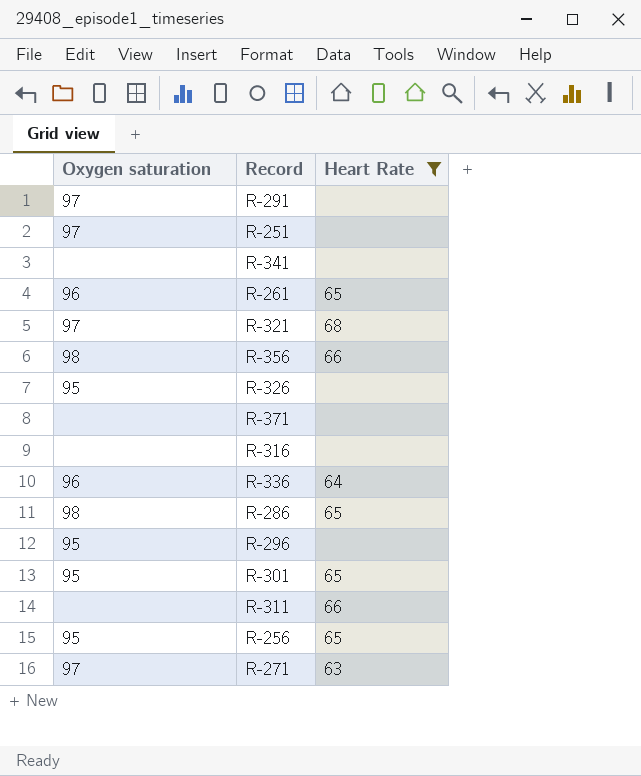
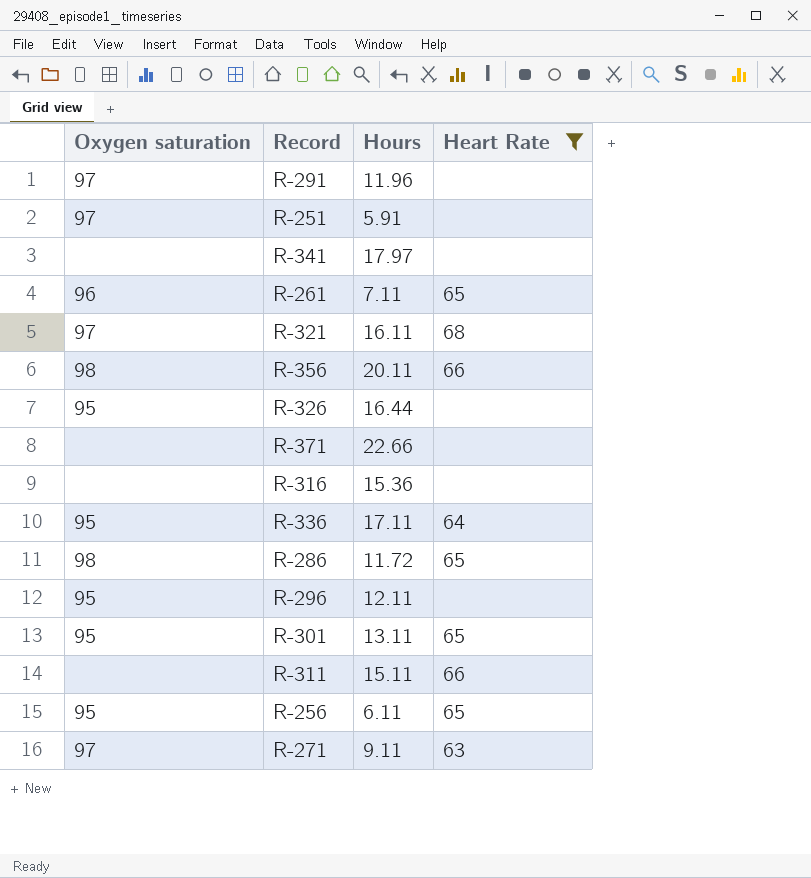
column Hours | position: none -> 3
R-336 | Oxygen saturation: 96 -> 95

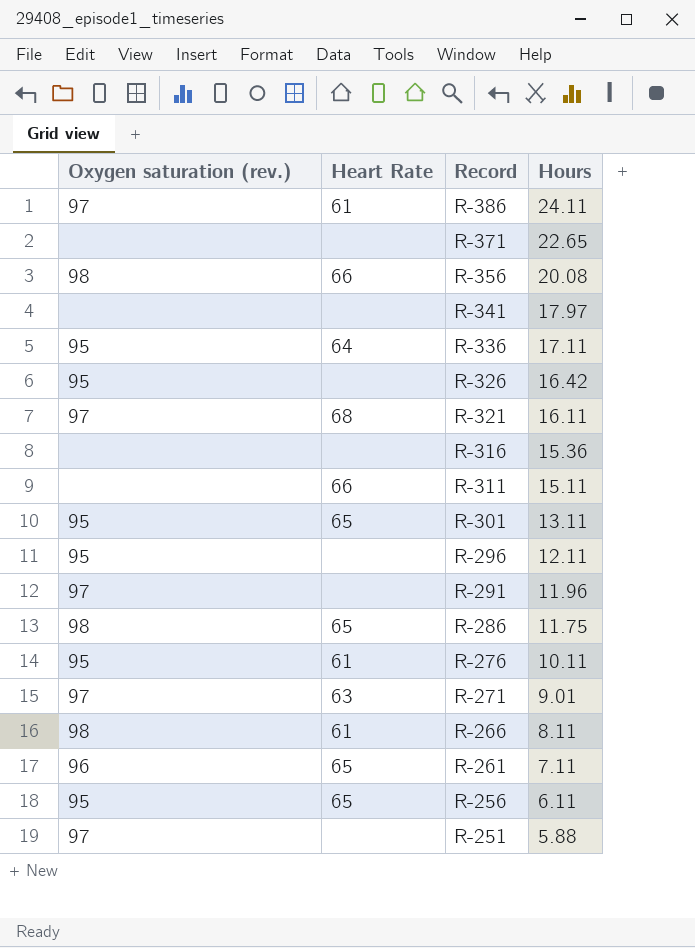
filter: Heart Rate != 61 -> none
row order: none -> Record descending
column name: Oxygen saturation -> Oxygen saturation (rev.)
column Heart Rate | position: 4 -> 2
R-371 | Hours: 22.66 -> 22.65
R-356 | Hours: 20.11 -> 20.08
R-326 | Hours: 16.44 -> 16.42
R-286 | Hours: 11.72 -> 11.75
R-271 | Hours: 9.11 -> 9.01
R-251 | Hours: 5.91 -> 5.88

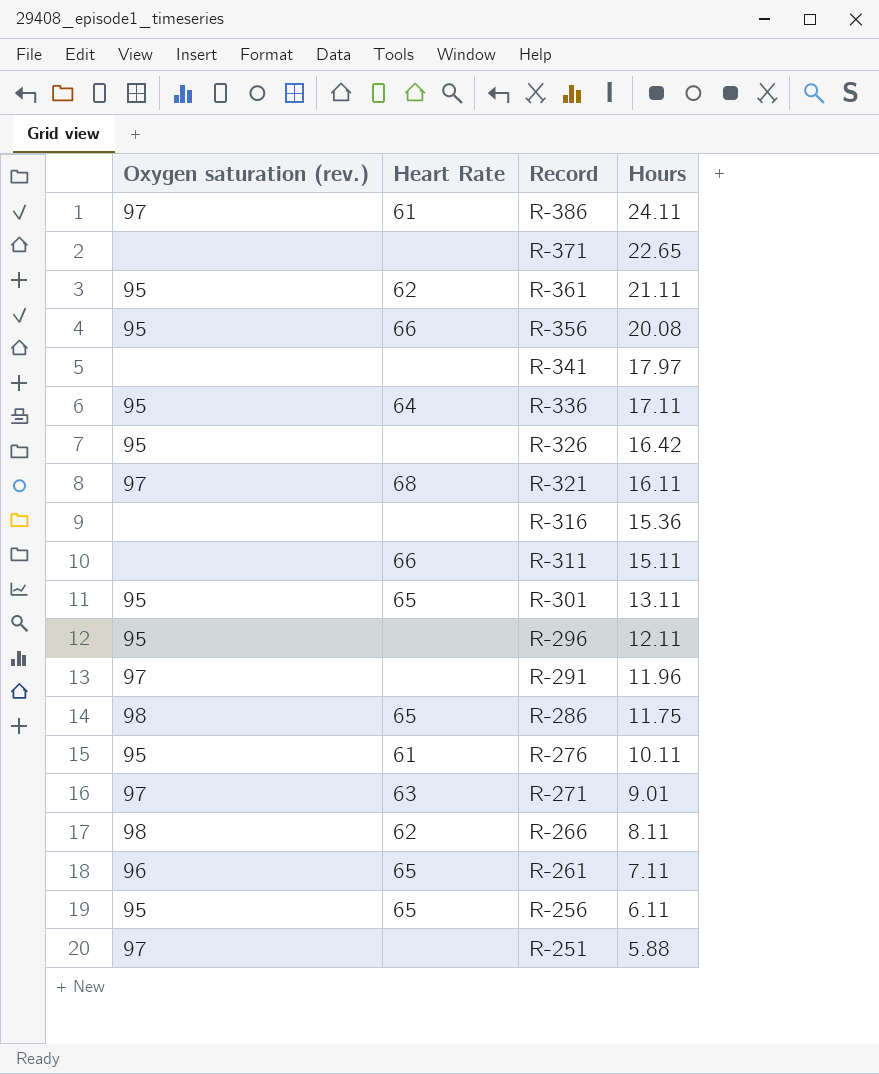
row R-361: none -> 95 | 62 | 21.11
R-356 | Oxygen saturation (rev.): 98 -> 95
R-266 | Heart Rate: 61 -> 62

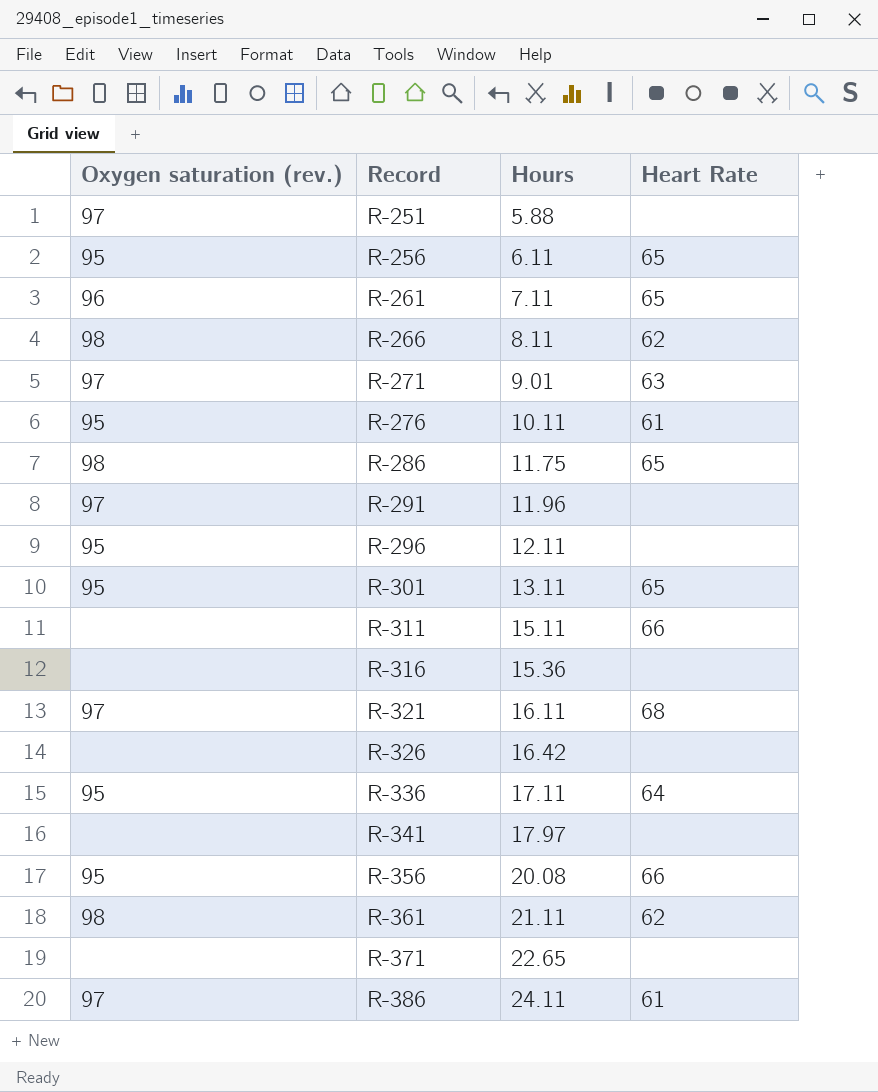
row order: Record descending -> Record ascending
column Heart Rate | position: 2 -> 4
R-326 | Oxygen saturation (rev.): 95 -> none
R-361 | Oxygen saturation (rev.): 95 -> 98

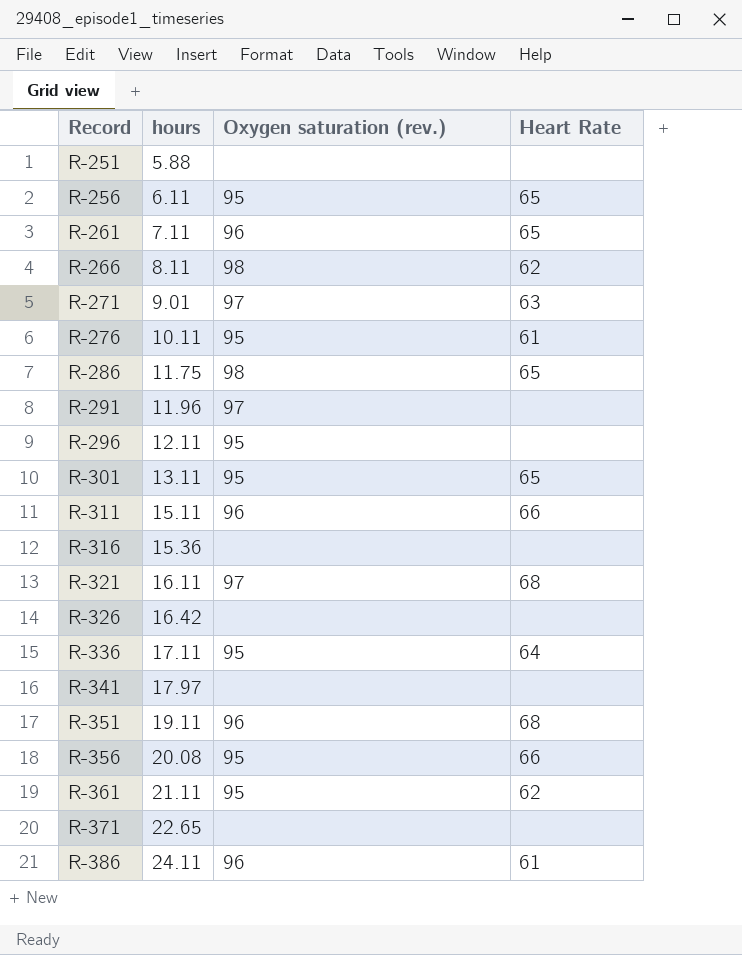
column name: Hours -> hours
column Oxygen saturation (rev.) | position: 1 -> 3
R-251 | Oxygen saturation (rev.): 97 -> none
R-311 | Oxygen saturation (rev.): none -> 96
row R-351: none -> 19.11 | 96 | 68
R-361 | Oxygen saturation (rev.): 98 -> 95
R-386 | Oxygen saturation (rev.): 97 -> 96

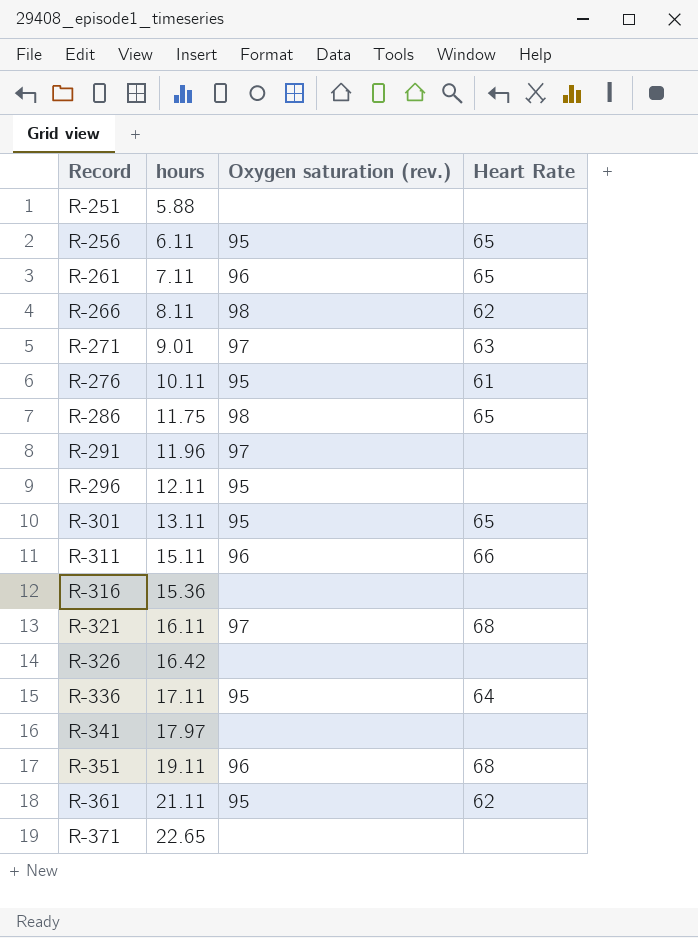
row R-356: 20.08 | 95 | 66 -> none
row R-386: 24.11 | 96 | 61 -> none

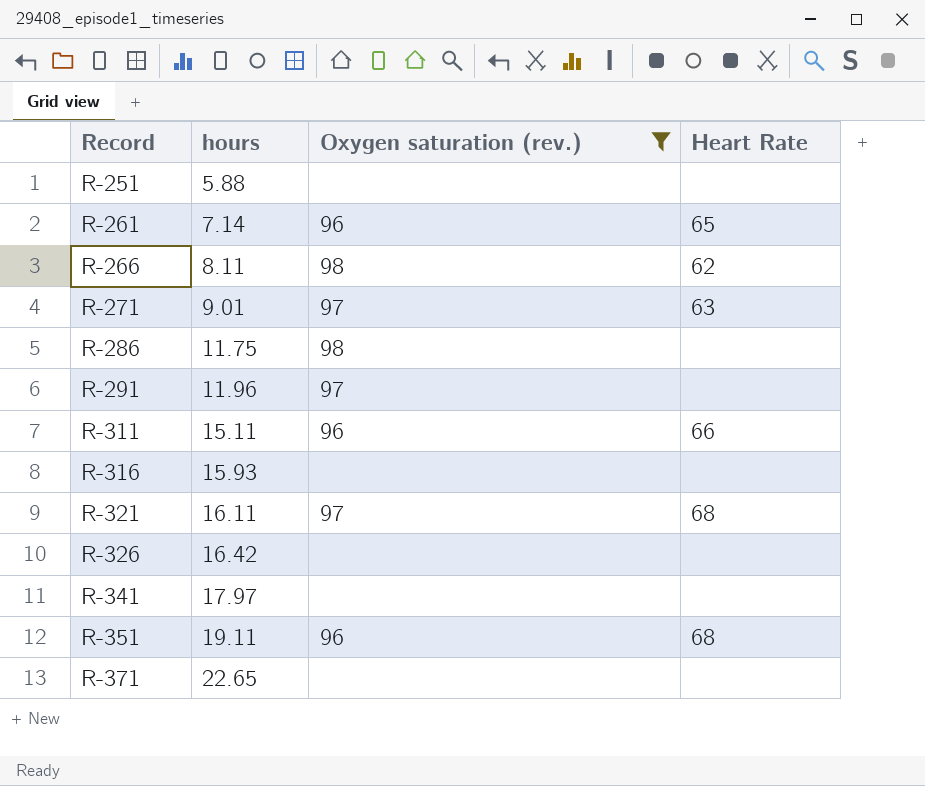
filter: none -> Oxygen saturation (rev.) != 95
R-261 | hours: 7.11 -> 7.14
R-286 | Heart Rate: 65 -> none
R-316 | hours: 15.36 -> 15.93

